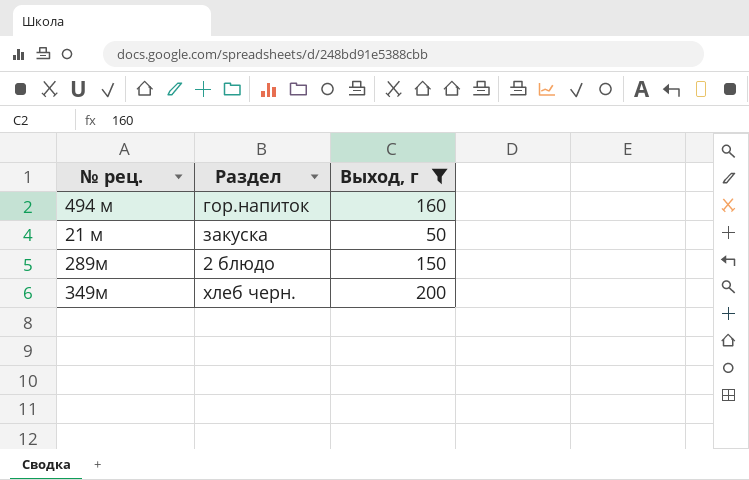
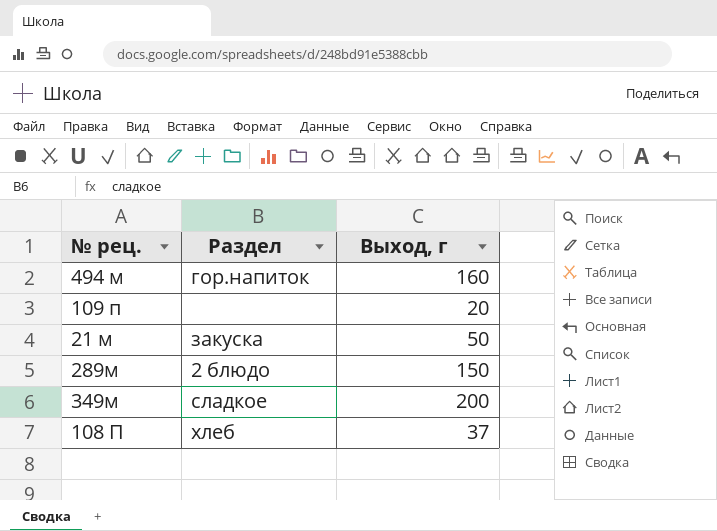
filter: Выход, г >= 50 -> none
349м | Раздел: хлеб черн. -> сладкое

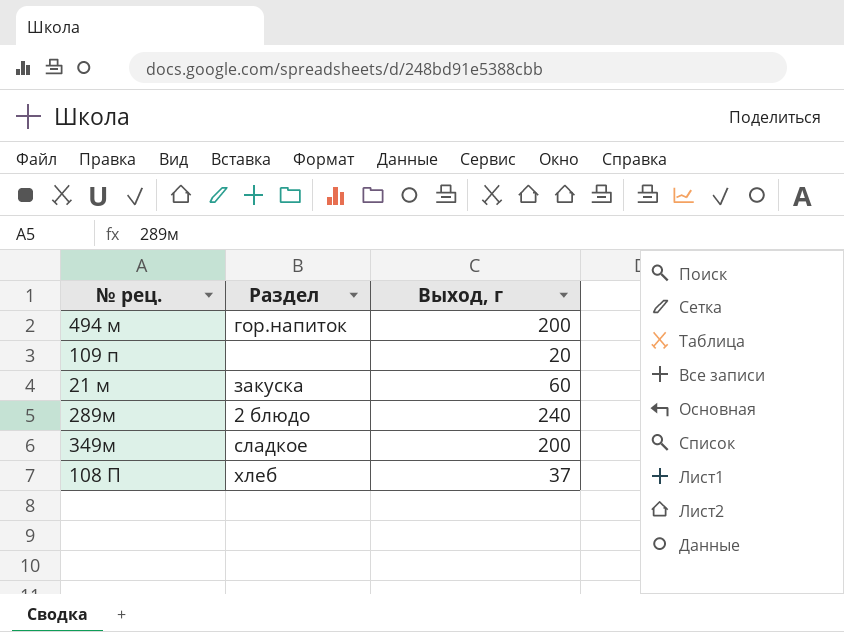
494 м | Выход, г: 160 -> 200
21 м | Выход, г: 50 -> 60
289м | Выход, г: 150 -> 240

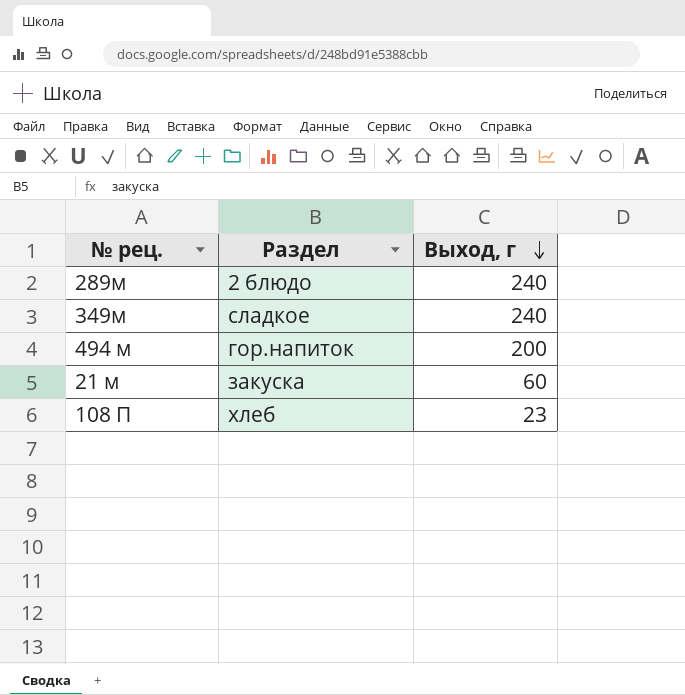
row order: none -> Выход, г descending
row 109 п: none | 20 -> none
349м | Выход, г: 200 -> 240
108 П | Выход, г: 37 -> 23

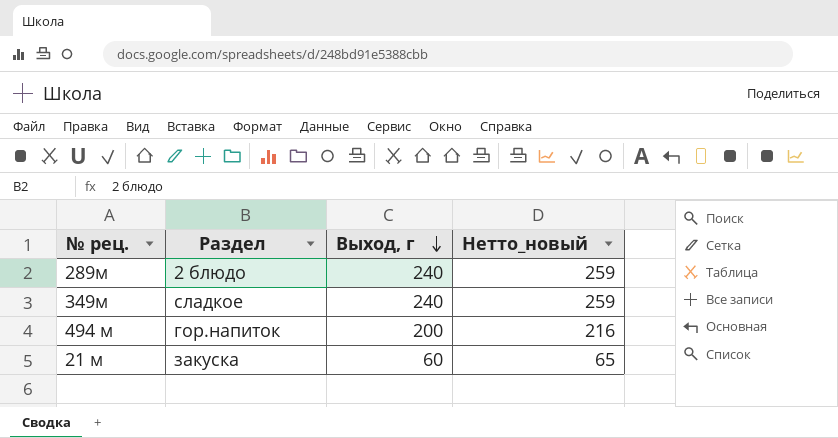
column Нетто_новый | formula: none -> [Выход, г] * 1,08
row 108 П: хлеб | 23 -> none

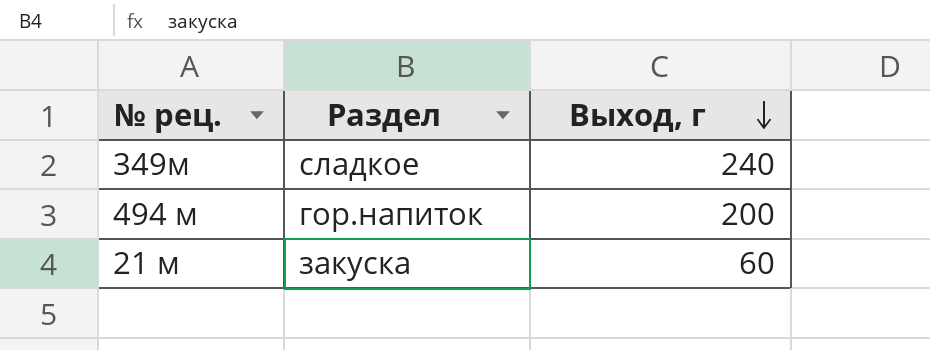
column Нетто_новый | formula: [Выход, г] * 1,08 -> none
row 289м: 2 блюдо | 240 | 259 -> none

